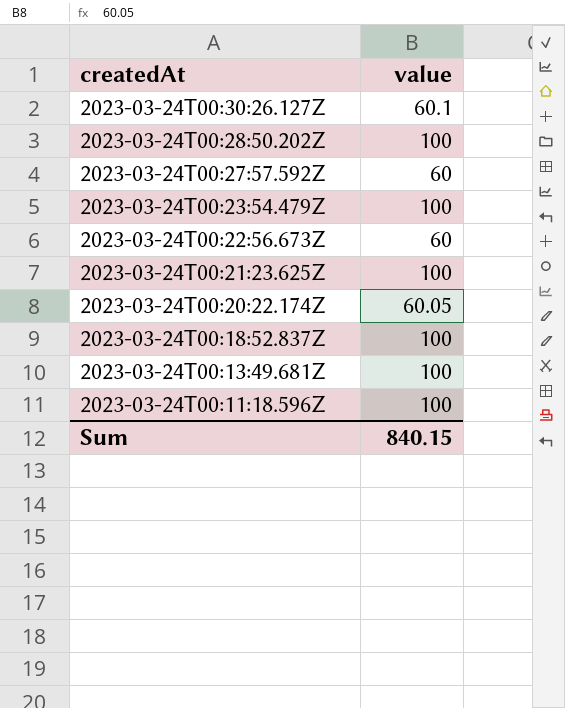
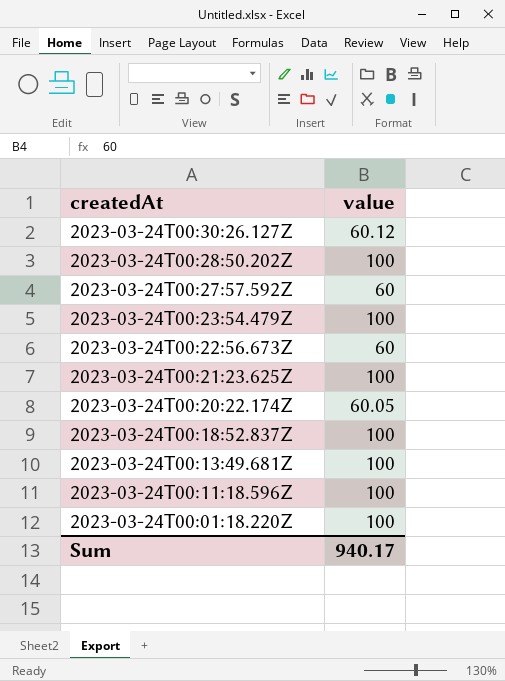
2023-03-24T00:30:26.127Z | value: 60.1 -> 60.12
row 2023-03-24T00:01:18.220Z: none -> 100
Sum | value: 840.15 -> 940.17

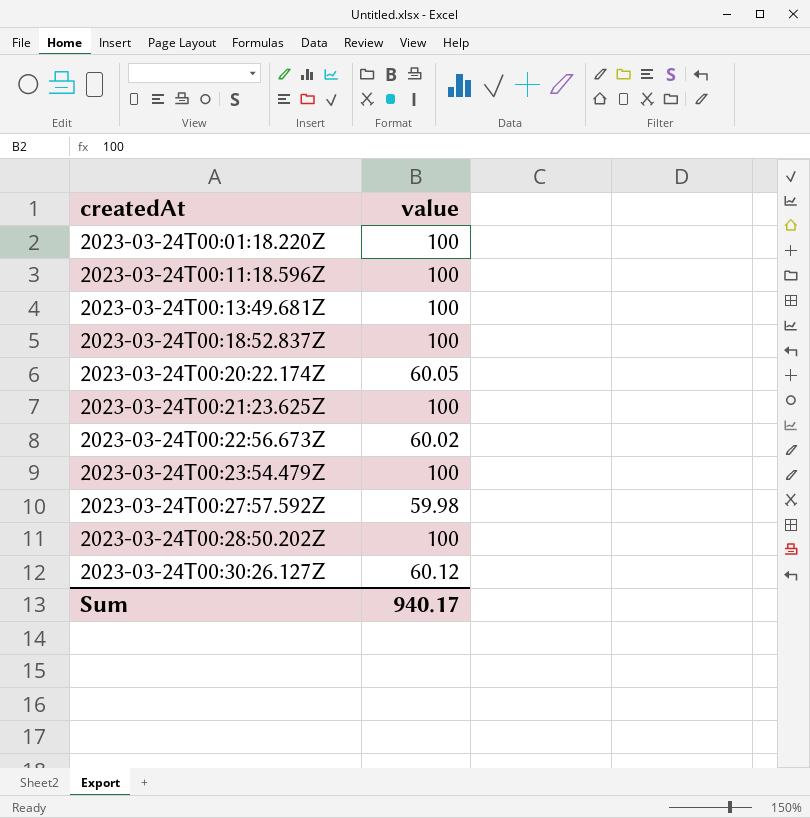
row order: createdAt descending -> createdAt ascending
2023-03-24T00:22:56.673Z | value: 60 -> 60.02
2023-03-24T00:27:57.592Z | value: 60 -> 59.98

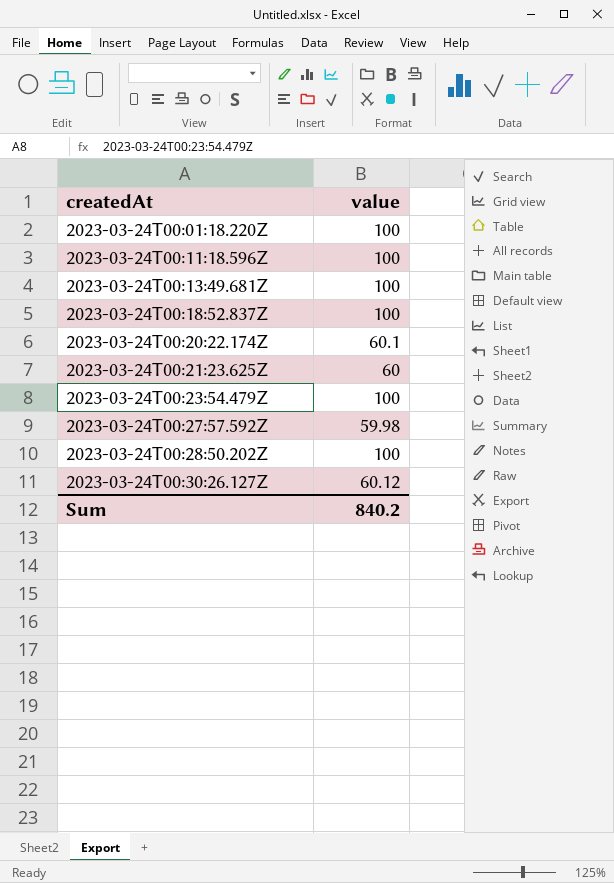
row 2023-03-24T00:22:56.673Z: 60.02 -> none
2023-03-24T00:20:22.174Z | value: 60.05 -> 60.1
2023-03-24T00:21:23.625Z | value: 100 -> 60
Sum | value: 940.17 -> 840.2

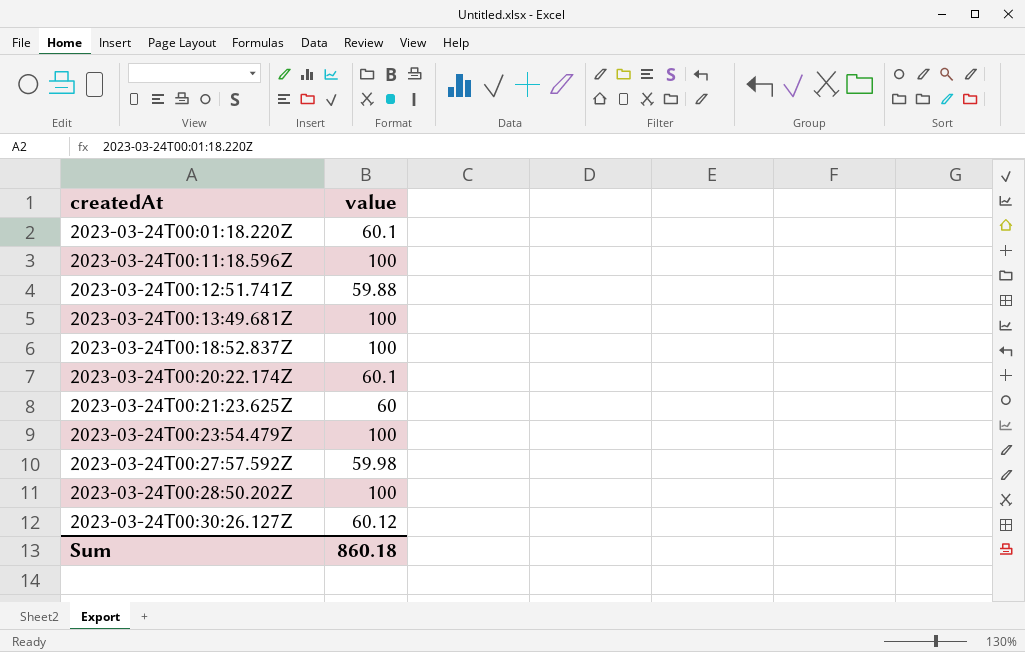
2023-03-24T00:01:18.220Z | value: 100 -> 60.1
row 2023-03-24T00:12:51.741Z: none -> 59.88
Sum | value: 840.2 -> 860.18

